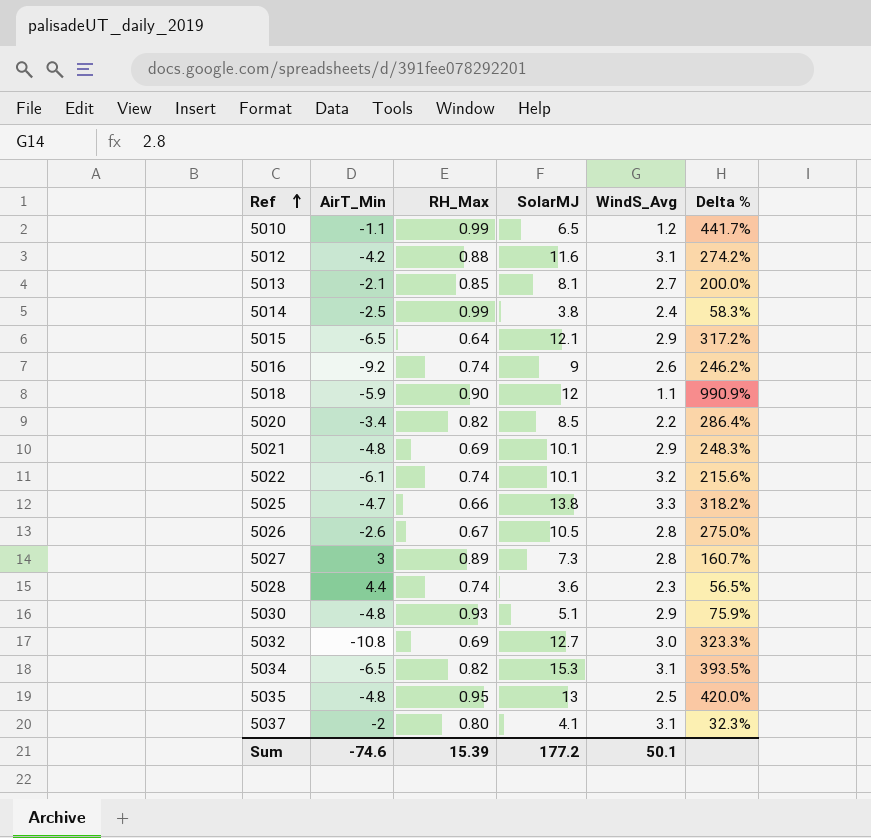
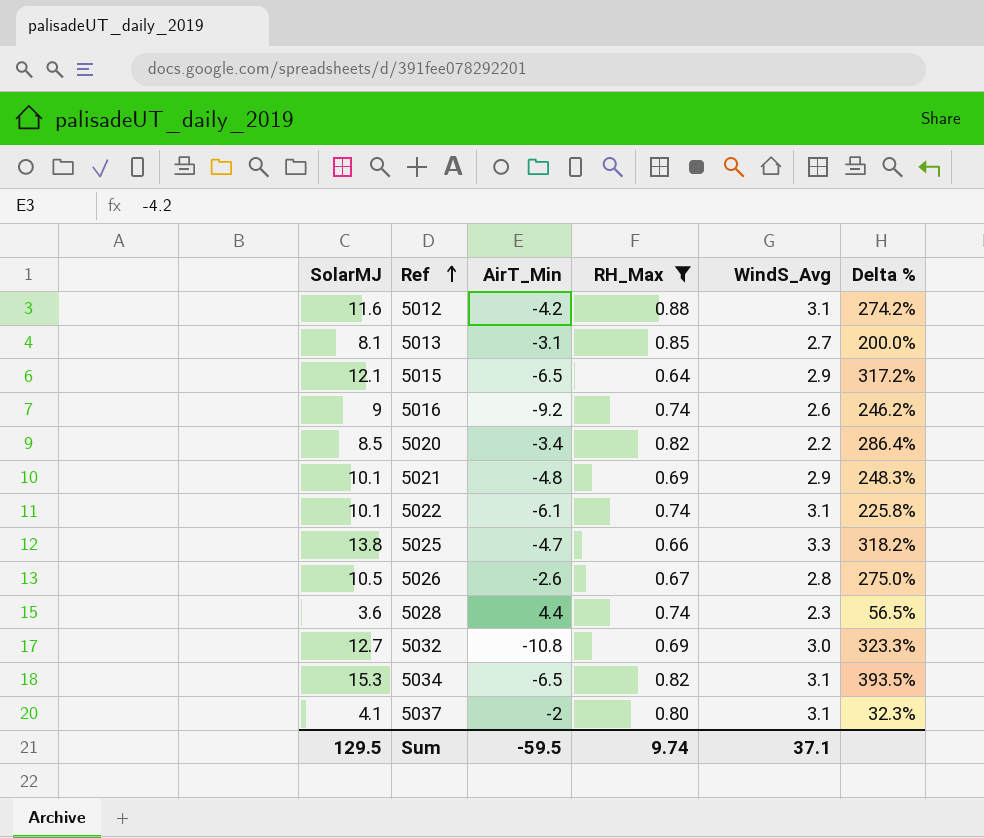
filter: none -> RH_Max <= 0.88
column SolarMJ | position: 4 -> 1
5013 | AirT_Min: -2.1 -> -3.1
5022 | WindS_Avg: 3.2 -> 3.1
5022 | Delta %: 215.6% -> 225.8%
Sum | SolarMJ: 177.2 -> 129.5
Sum | AirT_Min: -74.6 -> -59.5
Sum | RH_Max: 15.39 -> 9.74
Sum | WindS_Avg: 50.1 -> 37.1

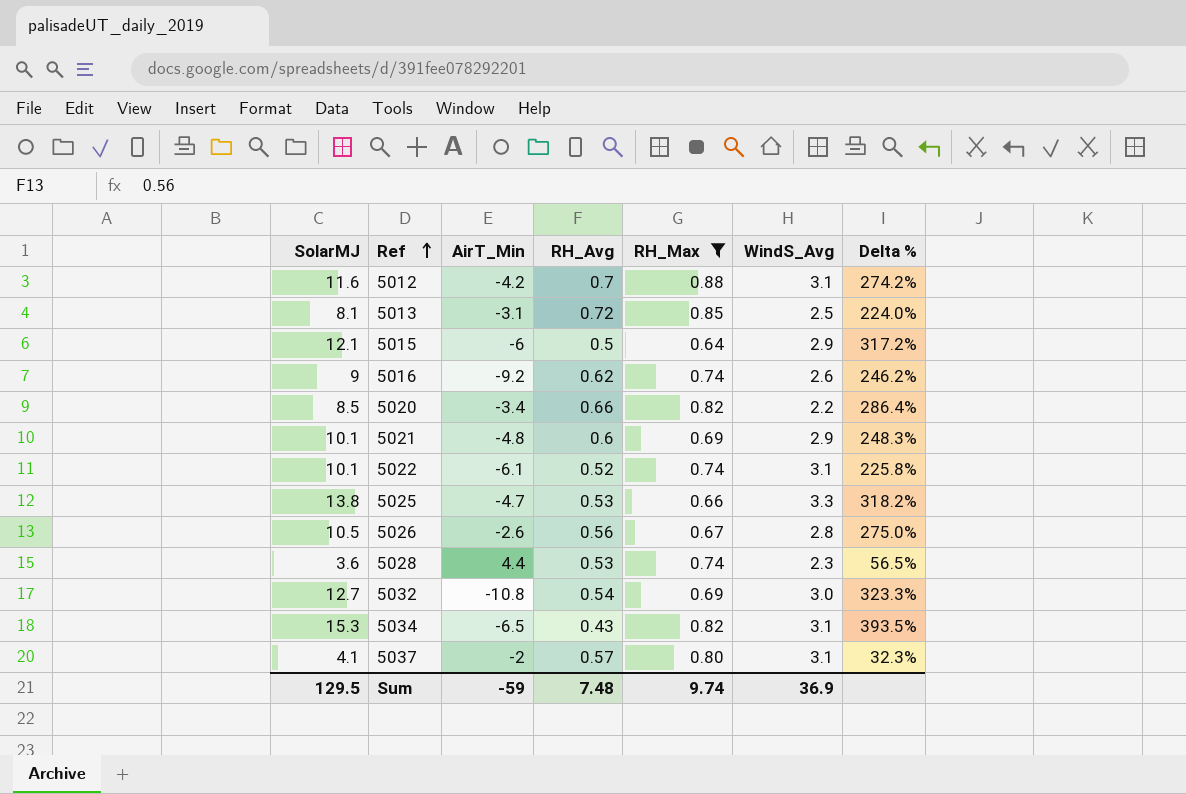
column RH_Avg | position: none -> 4
5013 | WindS_Avg: 2.7 -> 2.5
5013 | Delta %: 200.0% -> 224.0%
5015 | AirT_Min: -6.5 -> -6
Sum | AirT_Min: -59.5 -> -59
Sum | WindS_Avg: 37.1 -> 36.9

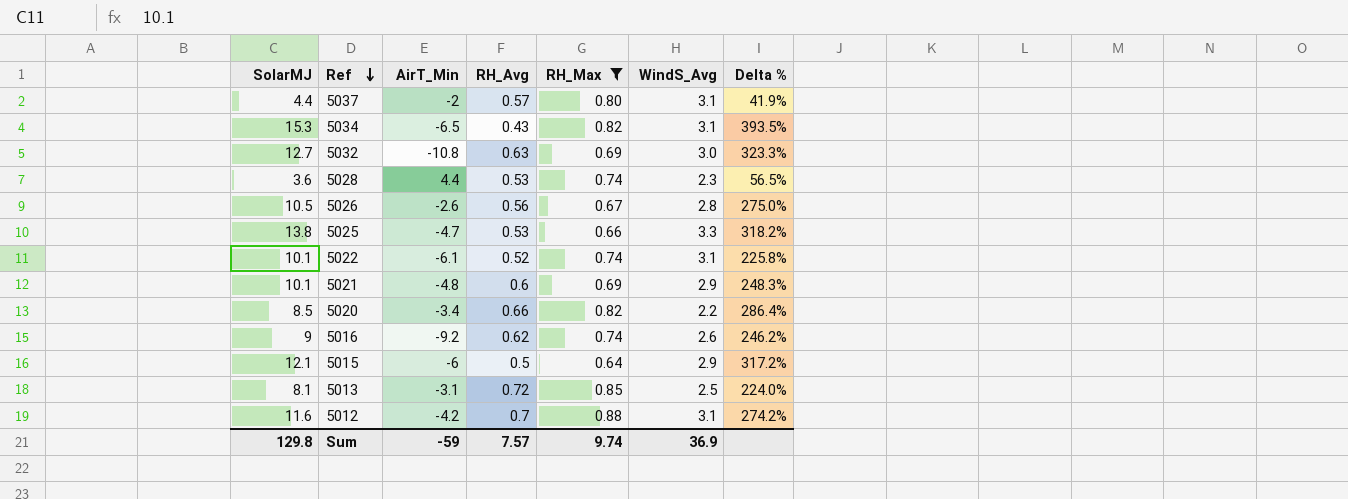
row order: Ref ascending -> Ref descending
5037 | SolarMJ: 4.1 -> 4.4
5037 | Delta %: 32.3% -> 41.9%
5032 | RH_Avg: 0.54 -> 0.63
Sum | SolarMJ: 129.5 -> 129.8
Sum | RH_Avg: 7.48 -> 7.57

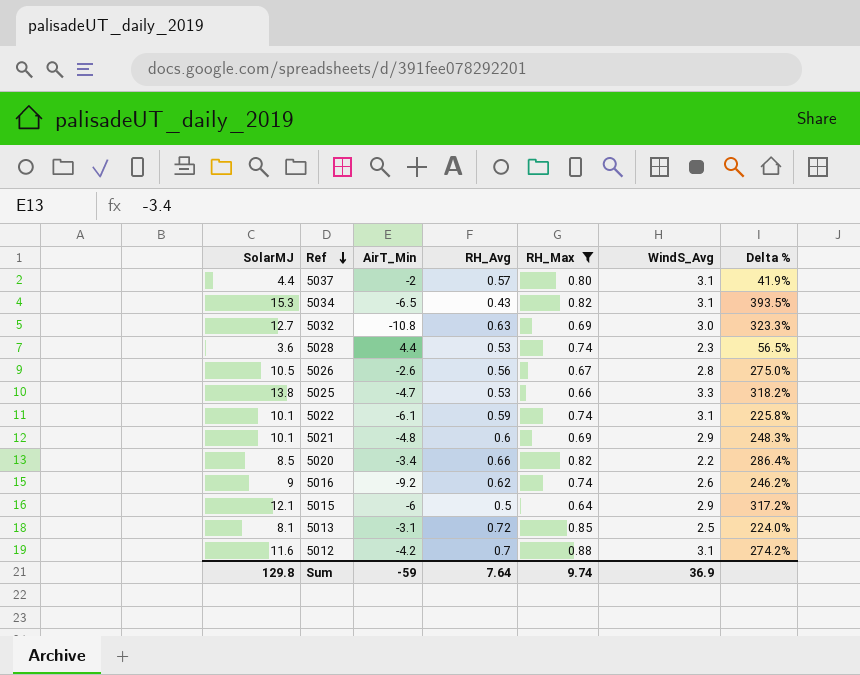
5022 | RH_Avg: 0.52 -> 0.59
Sum | RH_Avg: 7.57 -> 7.64

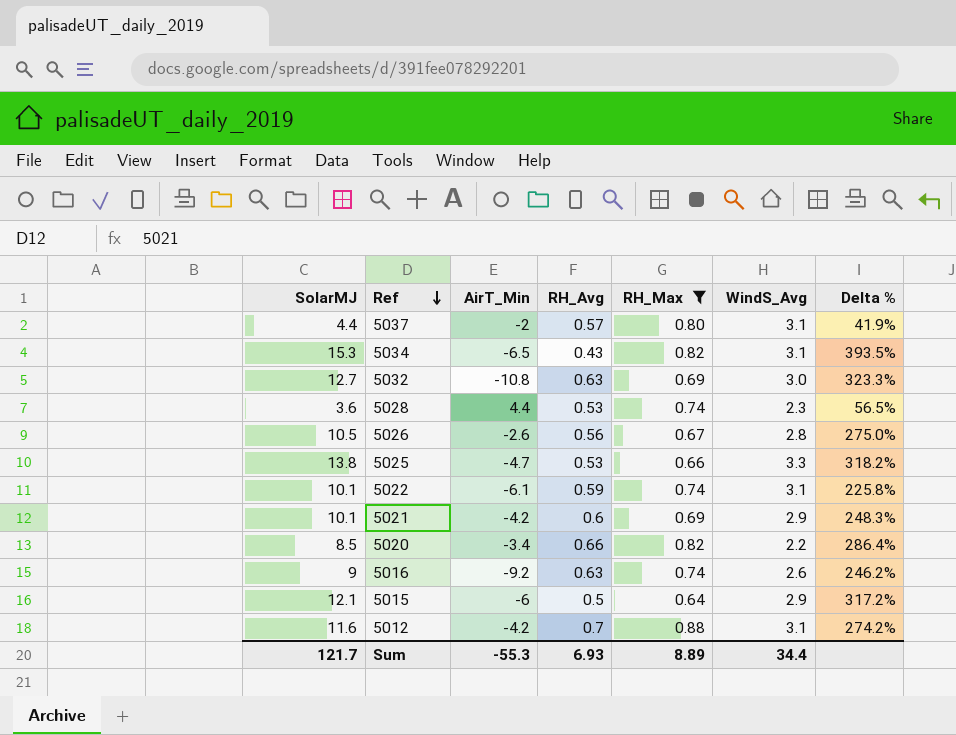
row 5013: 8.1 | -3.1 | 0.72 | 0.85 | 2.5 | 224.0% -> none
5021 | AirT_Min: -4.8 -> -4.2
5016 | RH_Avg: 0.62 -> 0.63
Sum | SolarMJ: 129.8 -> 121.7
Sum | AirT_Min: -59 -> -55.3
Sum | RH_Avg: 7.64 -> 6.93
Sum | RH_Max: 9.74 -> 8.89
Sum | WindS_Avg: 36.9 -> 34.4

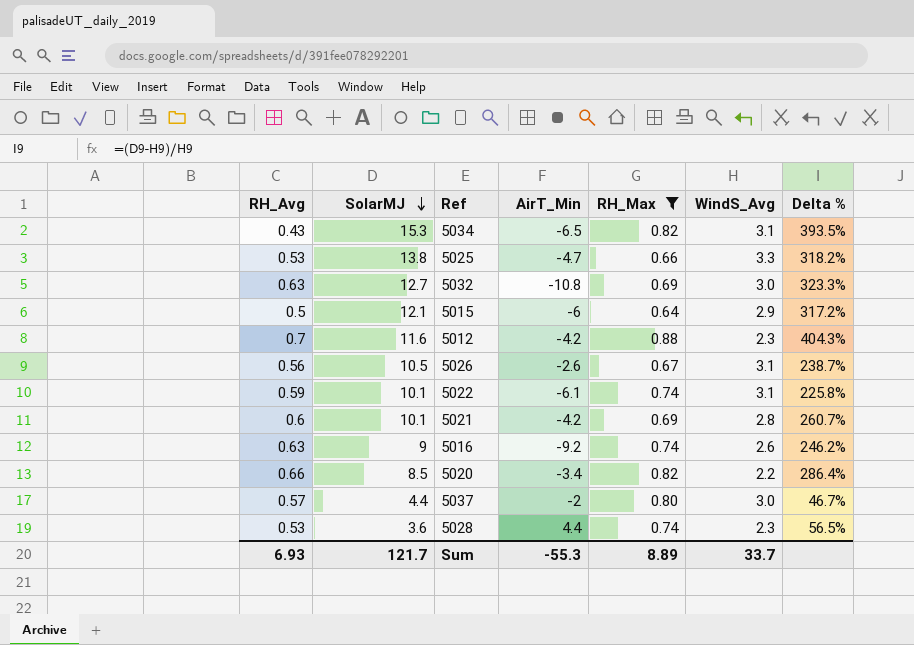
row order: Ref descending -> SolarMJ descending
column RH_Avg | position: 4 -> 1
5012 | WindS_Avg: 3.1 -> 2.3
5012 | Delta %: 274.2% -> 404.3%
5026 | WindS_Avg: 2.8 -> 3.1
5026 | Delta %: 275.0% -> 238.7%
5021 | WindS_Avg: 2.9 -> 2.8
5021 | Delta %: 248.3% -> 260.7%
5037 | WindS_Avg: 3.1 -> 3.0
5037 | Delta %: 41.9% -> 46.7%
Sum | WindS_Avg: 34.4 -> 33.7

